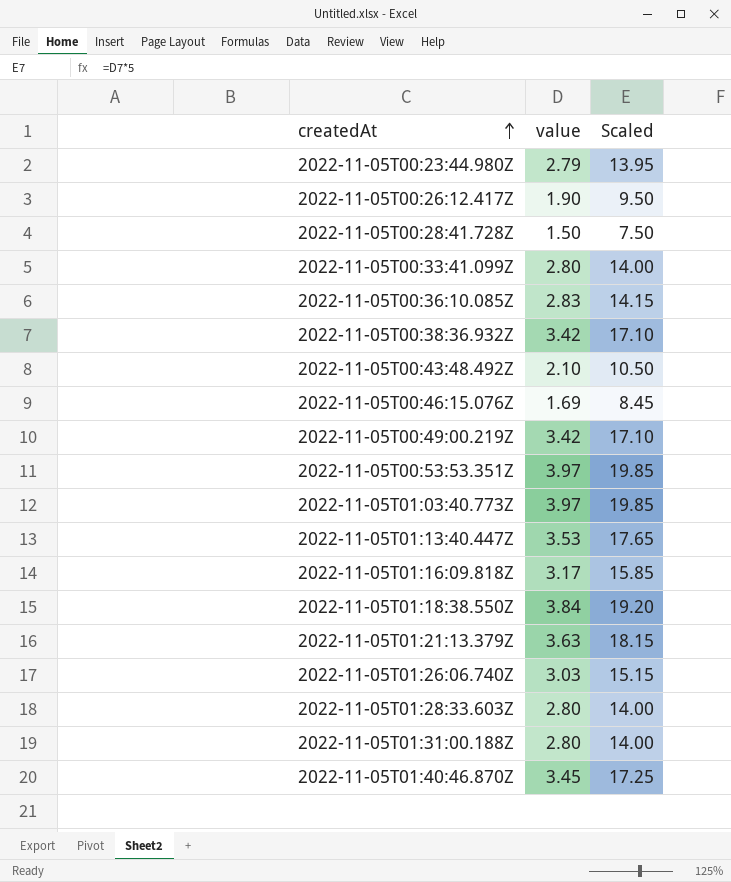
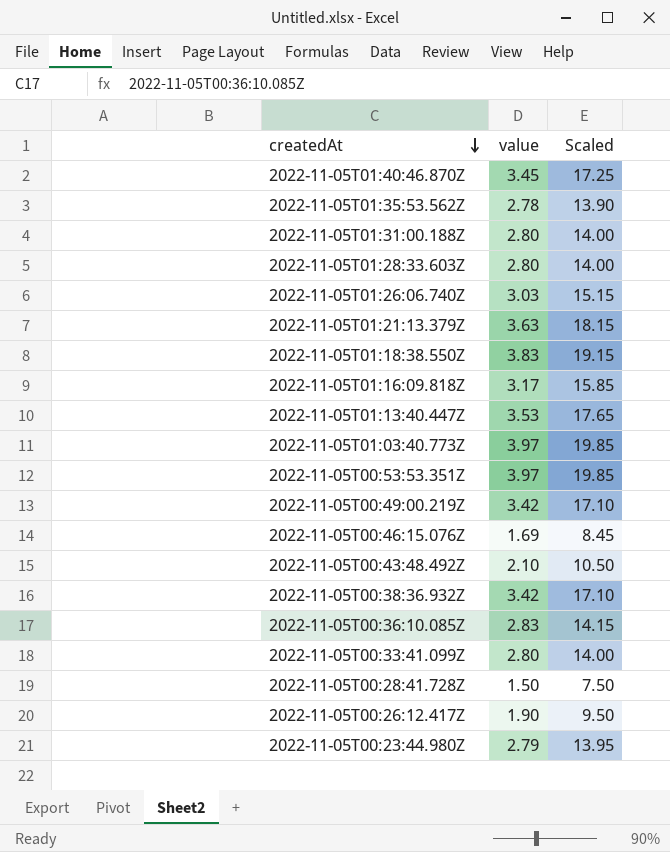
row order: createdAt ascending -> createdAt descending
row 2022-11-05T01:35:53.562Z: none -> 2.78 | 13.90
2022-11-05T01:18:38.550Z | value: 3.84 -> 3.83
2022-11-05T01:18:38.550Z | Scaled: 19.20 -> 19.15

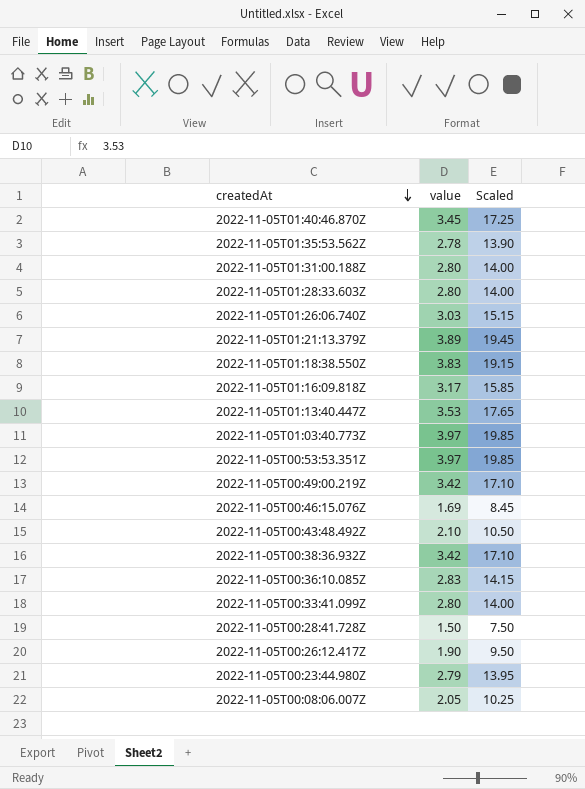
2022-11-05T01:21:13.379Z | value: 3.63 -> 3.89
2022-11-05T01:21:13.379Z | Scaled: 18.15 -> 19.45
row 2022-11-05T00:08:06.007Z: none -> 2.05 | 10.25

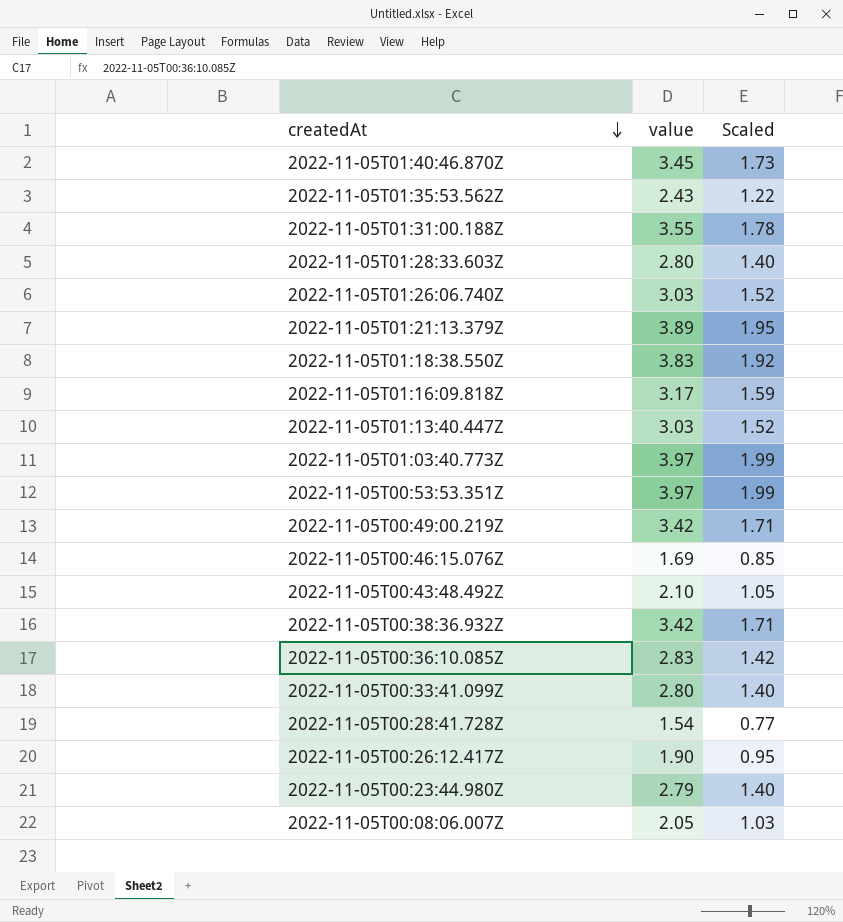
column Scaled | formula: [value] * 5 -> [value] * 0.5
2022-11-05T01:35:53.562Z | value: 2.78 -> 2.43
2022-11-05T01:31:00.188Z | value: 2.80 -> 3.55
2022-11-05T01:13:40.447Z | value: 3.53 -> 3.03
2022-11-05T00:28:41.728Z | value: 1.50 -> 1.54

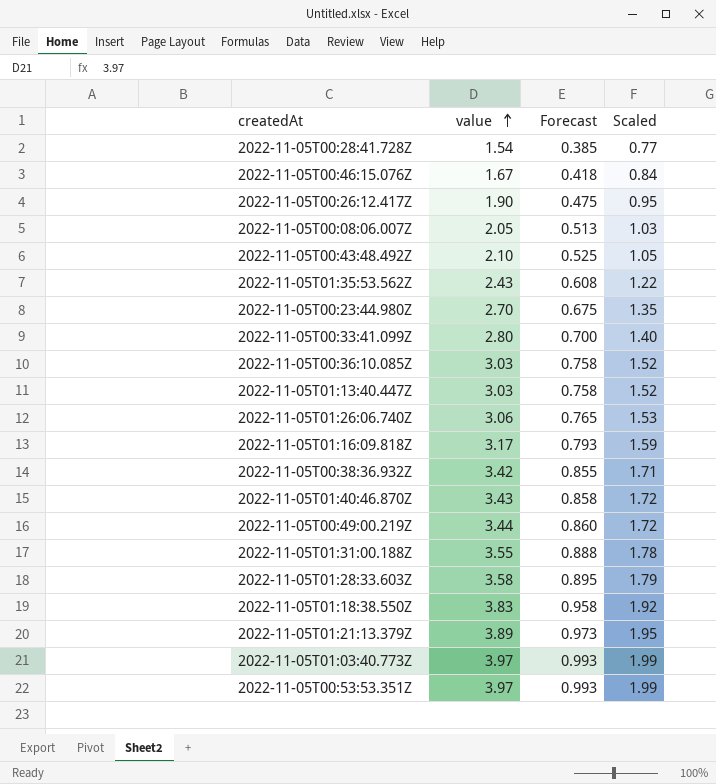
row order: createdAt descending -> value ascending
column Forecast | formula: none -> [value] * 0.25
2022-11-05T00:46:15.076Z | value: 1.69 -> 1.67
2022-11-05T00:46:15.076Z | Scaled: 0.85 -> 0.84
2022-11-05T00:23:44.980Z | value: 2.79 -> 2.70
2022-11-05T00:23:44.980Z | Scaled: 1.40 -> 1.35
2022-11-05T00:36:10.085Z | value: 2.83 -> 3.03
2022-11-05T00:36:10.085Z | Scaled: 1.42 -> 1.52
2022-11-05T01:26:06.740Z | value: 3.03 -> 3.06
2022-11-05T01:26:06.740Z | Scaled: 1.52 -> 1.53
2022-11-05T01:40:46.870Z | value: 3.45 -> 3.43
2022-11-05T01:40:46.870Z | Scaled: 1.73 -> 1.72
2022-11-05T00:49:00.219Z | value: 3.42 -> 3.44
2022-11-05T00:49:00.219Z | Scaled: 1.71 -> 1.72
2022-11-05T01:28:33.603Z | value: 2.80 -> 3.58
2022-11-05T01:28:33.603Z | Scaled: 1.40 -> 1.79

